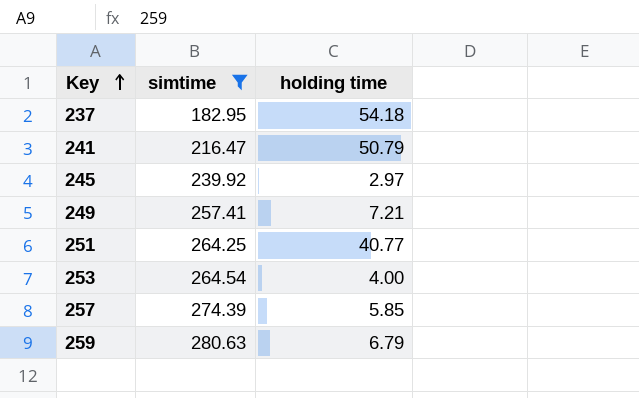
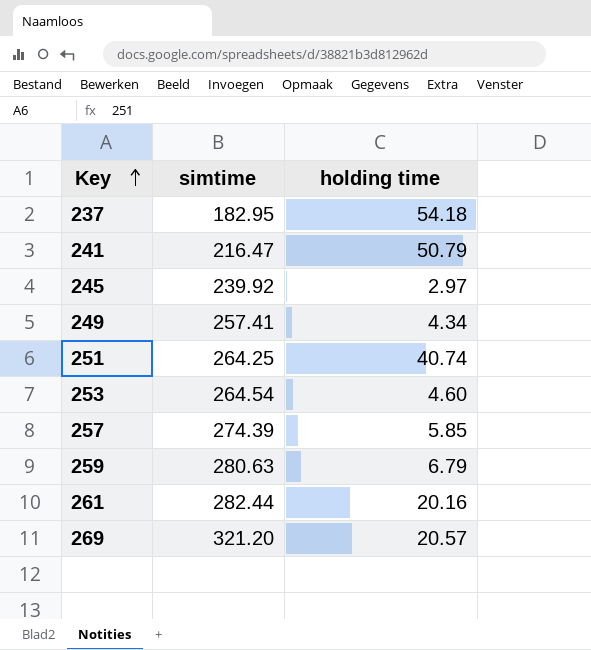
filter: simtime <= 280.63 -> none
249 | holding time: 7.21 -> 4.34
251 | holding time: 40.77 -> 40.74
253 | holding time: 4.00 -> 4.60

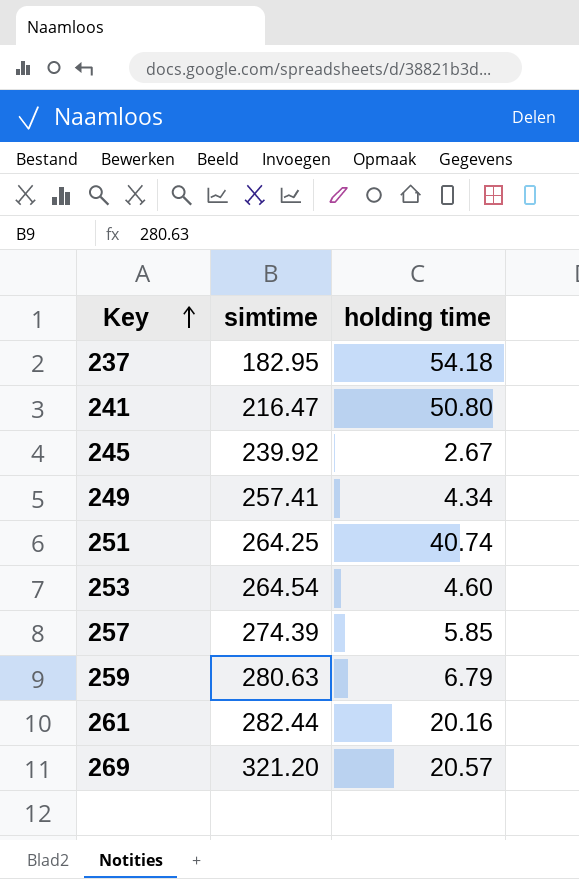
241 | holding time: 50.79 -> 50.80
245 | holding time: 2.97 -> 2.67

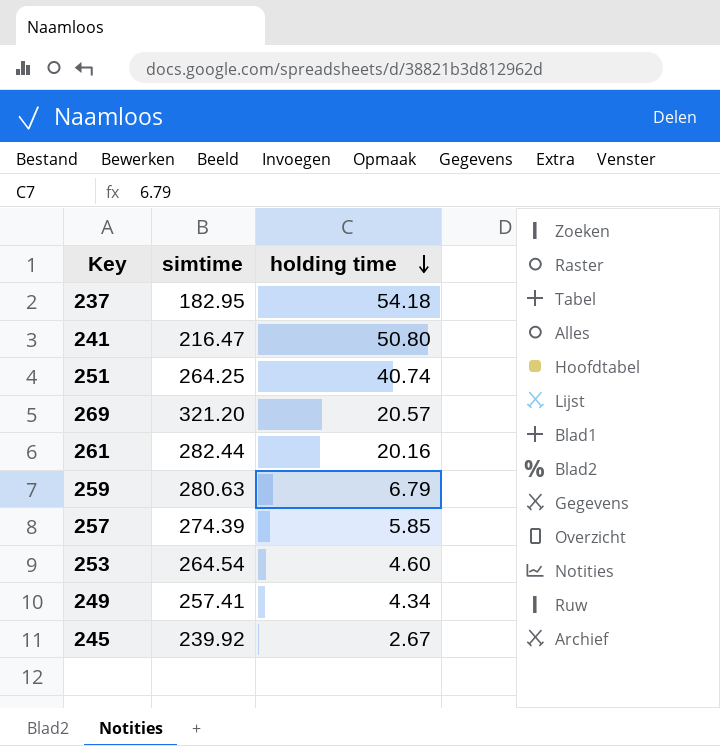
row order: Key ascending -> holding time descending

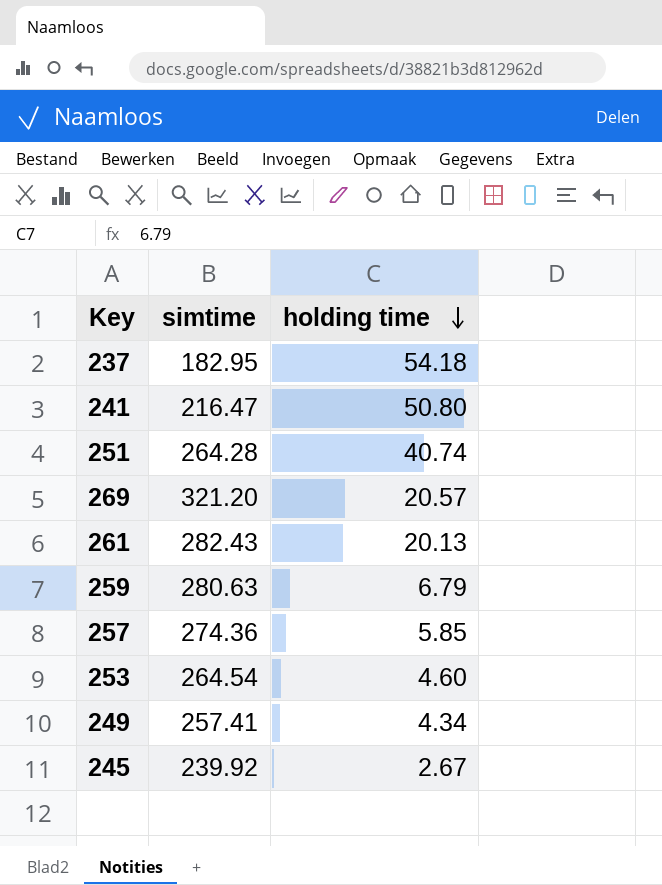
251 | simtime: 264.25 -> 264.28
261 | simtime: 282.44 -> 282.43
261 | holding time: 20.16 -> 20.13
257 | simtime: 274.39 -> 274.36

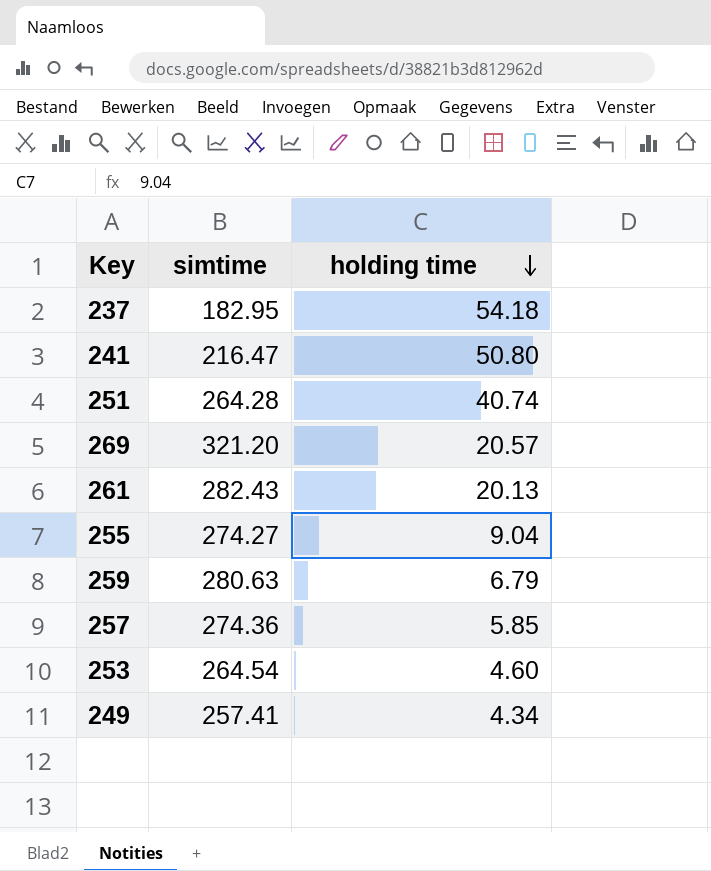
row 245: 239.92 | 2.67 -> none
row 255: none -> 274.27 | 9.04

